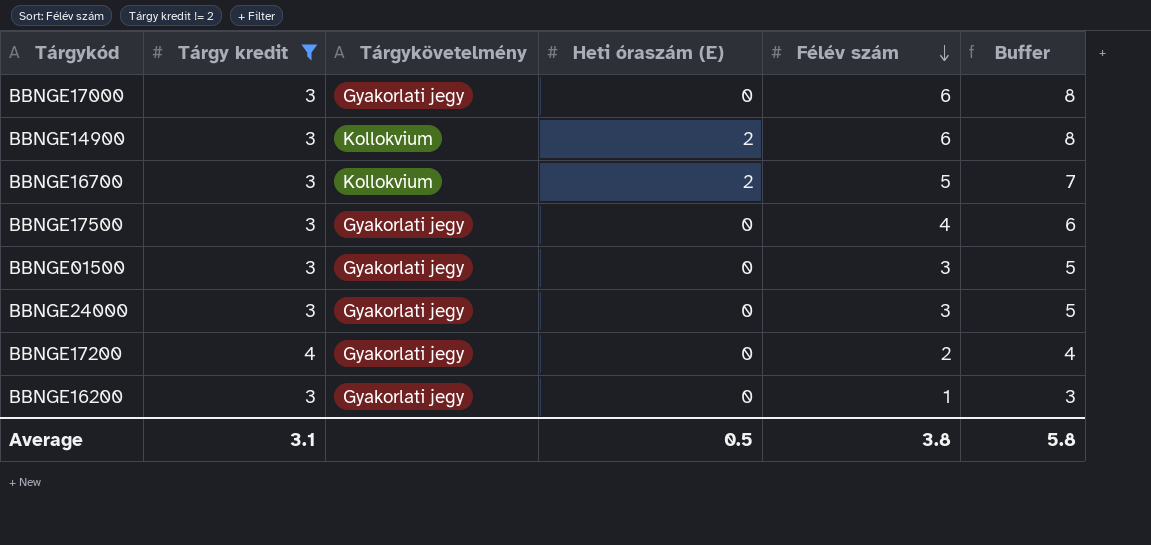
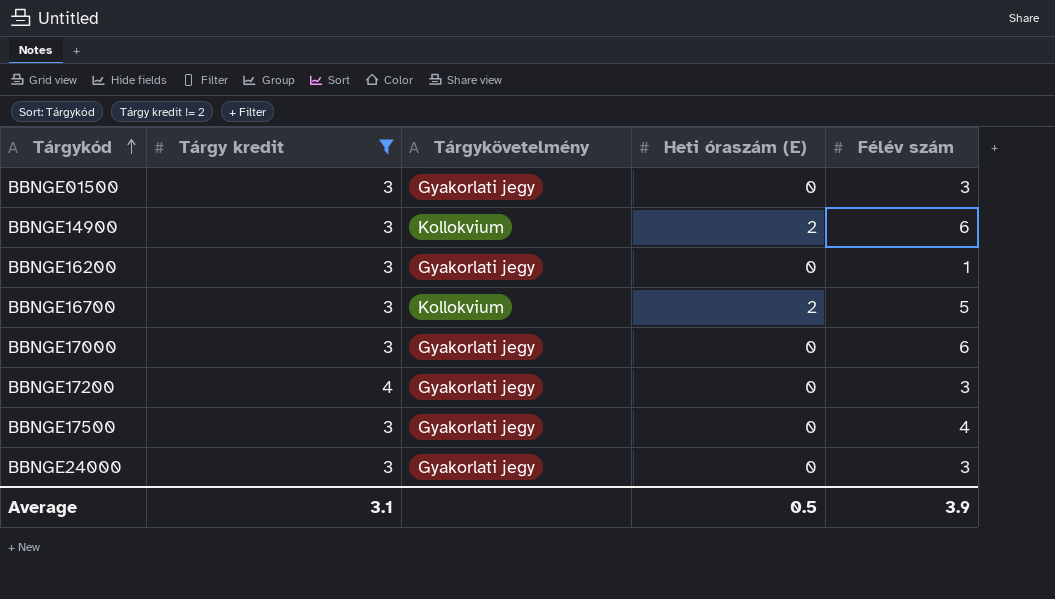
row order: Félév szám descending -> Tárgykód ascending
column Buffer | formula: [Félév szám] + 2 -> none
BBNGE17200 | Félév szám: 2 -> 3
Average | Félév szám: 3.8 -> 3.9

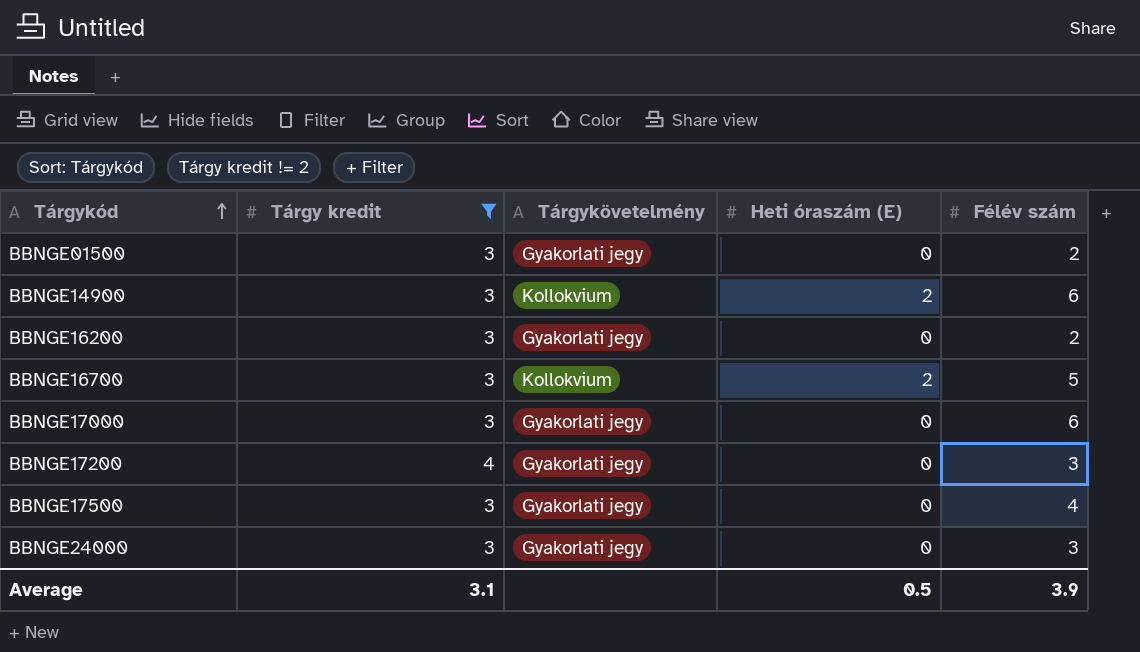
BBNGE01500 | Félév szám: 3 -> 2
BBNGE16200 | Félév szám: 1 -> 2

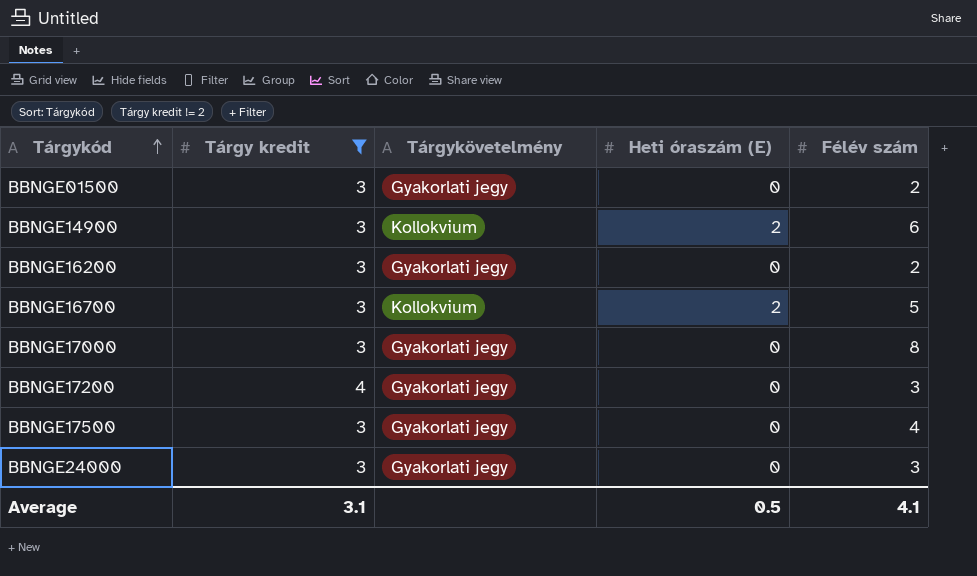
BBNGE17000 | Félév szám: 6 -> 8
Average | Félév szám: 3.9 -> 4.1

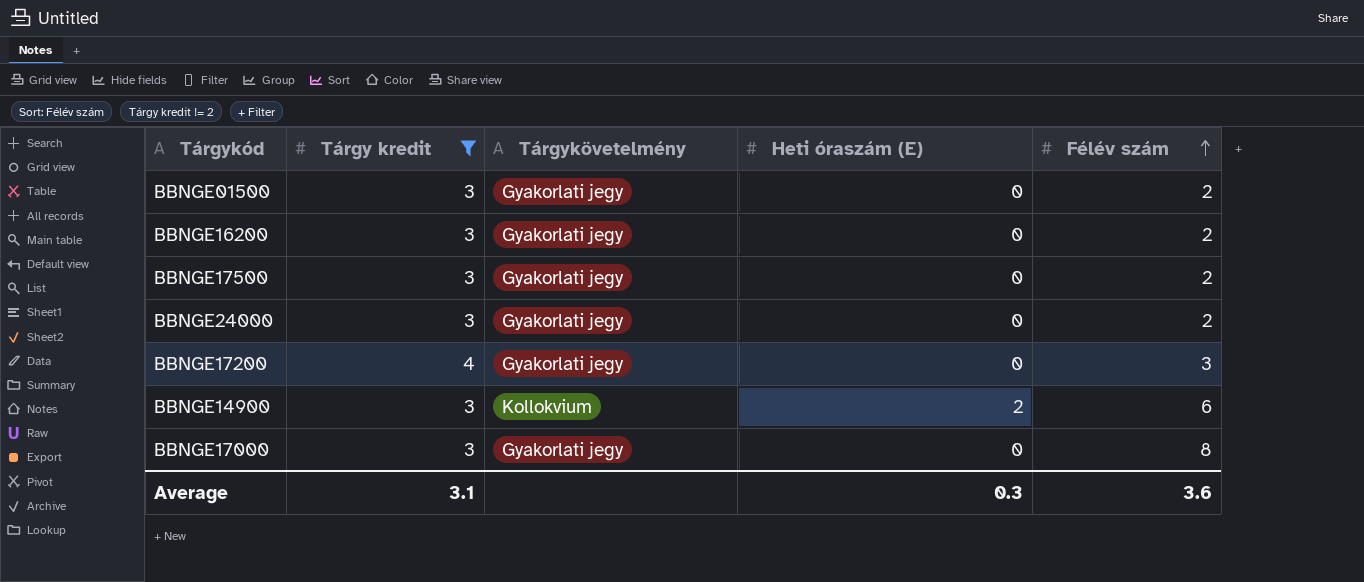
row order: Tárgykód ascending -> Félév szám ascending
row BBNGE16700: 3 | Kollokvium | 2 | 5 -> none
BBNGE17500 | Félév szám: 4 -> 2
BBNGE24000 | Félév szám: 3 -> 2
Average | Heti óraszám (E): 0.5 -> 0.3
Average | Félév szám: 4.1 -> 3.6

